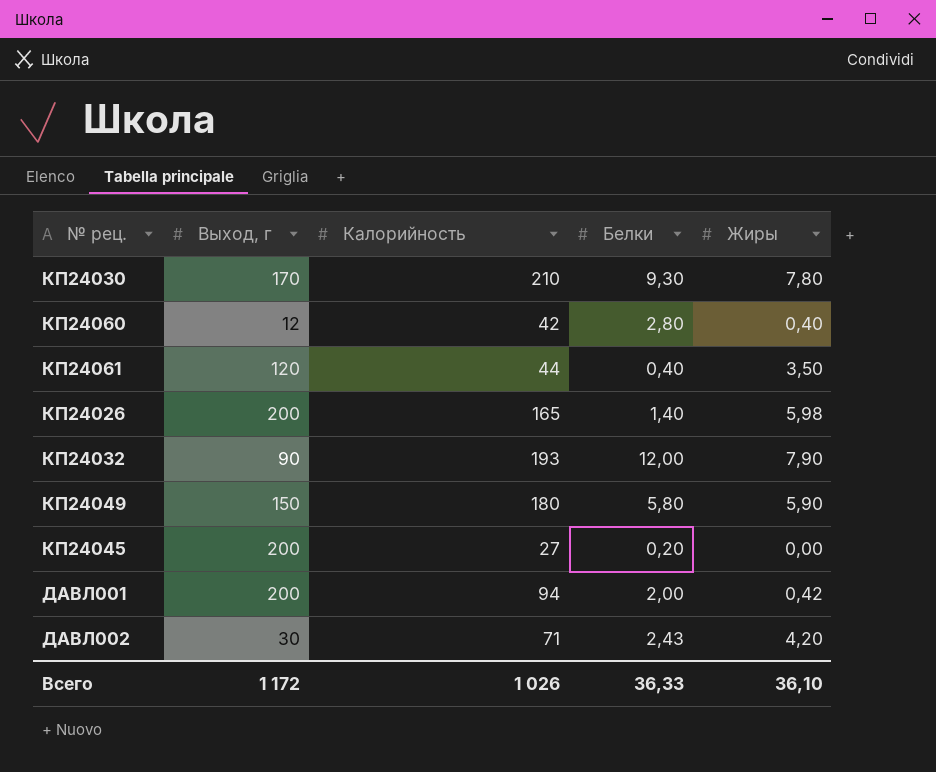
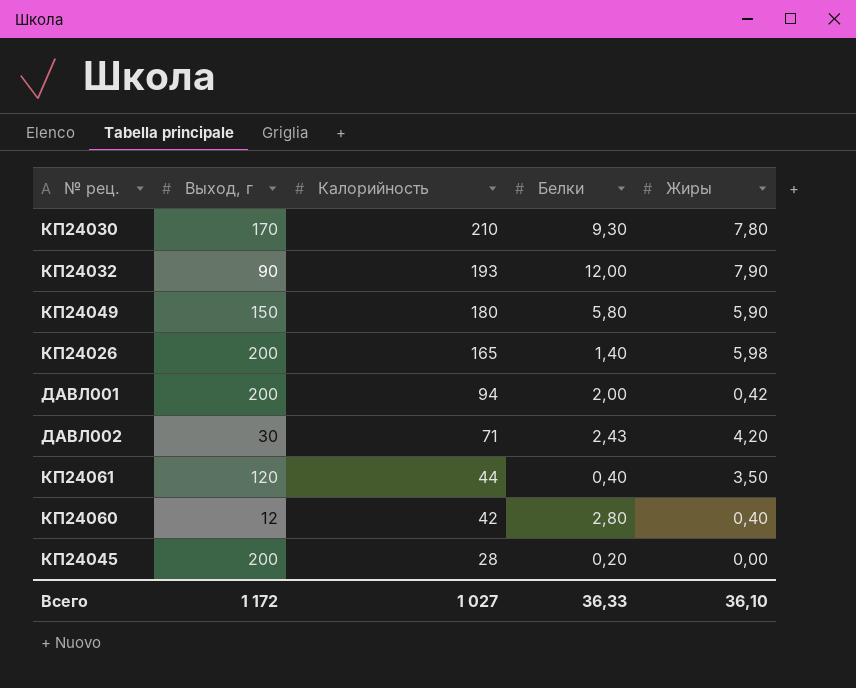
row order: none -> Калорийность descending
КП24045 | Калорийность: 27 -> 28
Всего | Калорийность: 1 026 -> 1 027

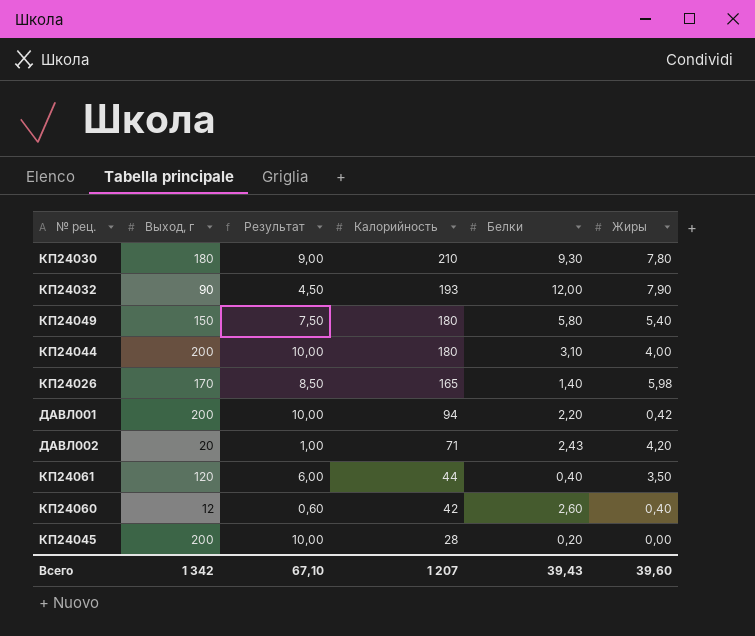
column Результат | formula: none -> [Выход, г] * 0,05
КП24030 | Выход, г: 170 -> 180
КП24049 | Жиры: 5,90 -> 5,40
row КП24044: none -> 200 | 10,00 | 180 | 3,10 | 4,00
КП24026 | Выход, г: 200 -> 170
ДАВЛ001 | Белки: 2,00 -> 2,20
ДАВЛ002 | Выход, г: 30 -> 20
КП24060 | Белки: 2,80 -> 2,60
Всего | Выход, г: 1 172 -> 1 342
Всего | Калорийность: 1 027 -> 1 207
Всего | Белки: 36,33 -> 39,43
Всего | Жиры: 36,10 -> 39,60

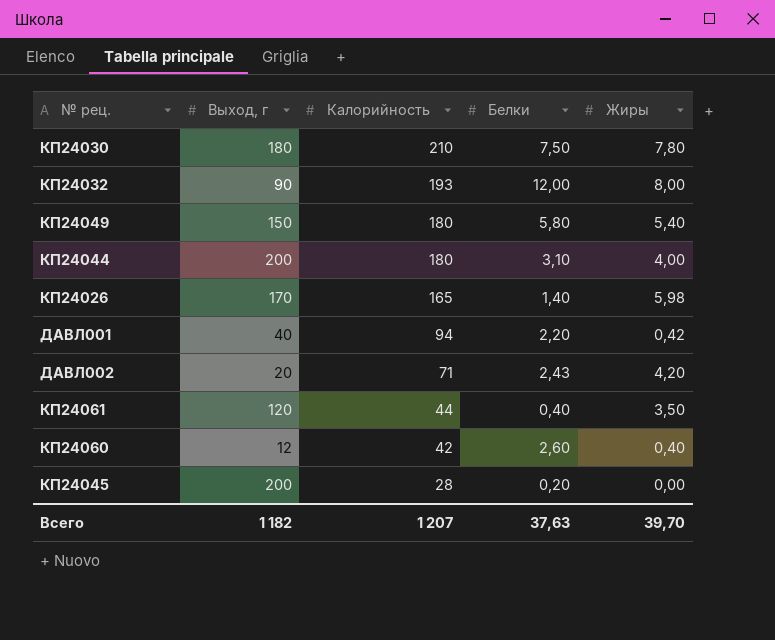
column Результат | formula: [Выход, г] * 0,05 -> none
КП24030 | Белки: 9,30 -> 7,50
КП24032 | Жиры: 7,90 -> 8,00
ДАВЛ001 | Выход, г: 200 -> 40
Всего | Выход, г: 1 342 -> 1 182
Всего | Белки: 39,43 -> 37,63
Всего | Жиры: 39,60 -> 39,70

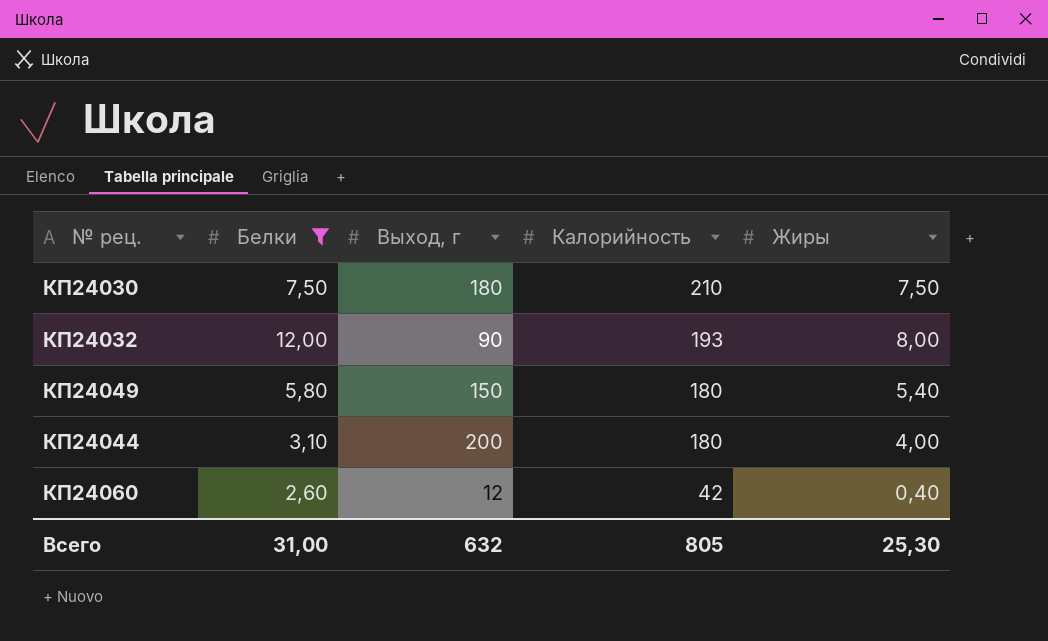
filter: none -> Белки >= 2,60
column Белки | position: 4 -> 2
КП24030 | Жиры: 7,80 -> 7,50
Всего | Белки: 37,63 -> 31,00
Всего | Выход, г: 1 182 -> 632
Всего | Калорийность: 1 207 -> 805
Всего | Жиры: 39,70 -> 25,30

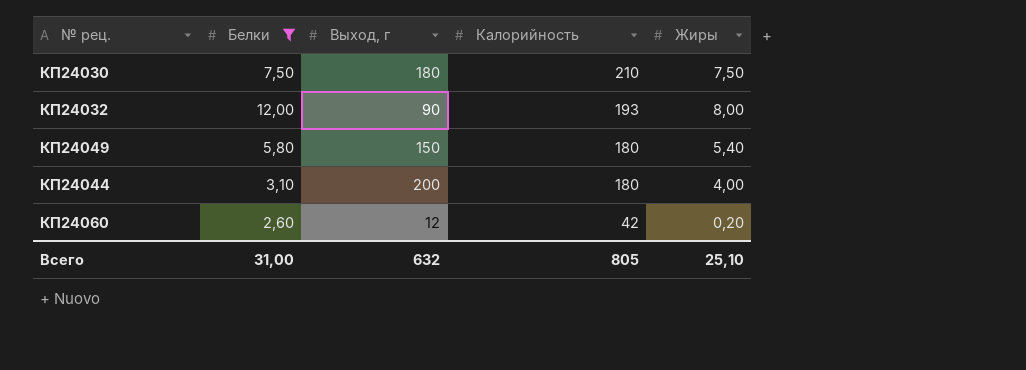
КП24060 | Жиры: 0,40 -> 0,20
Всего | Жиры: 25,30 -> 25,10

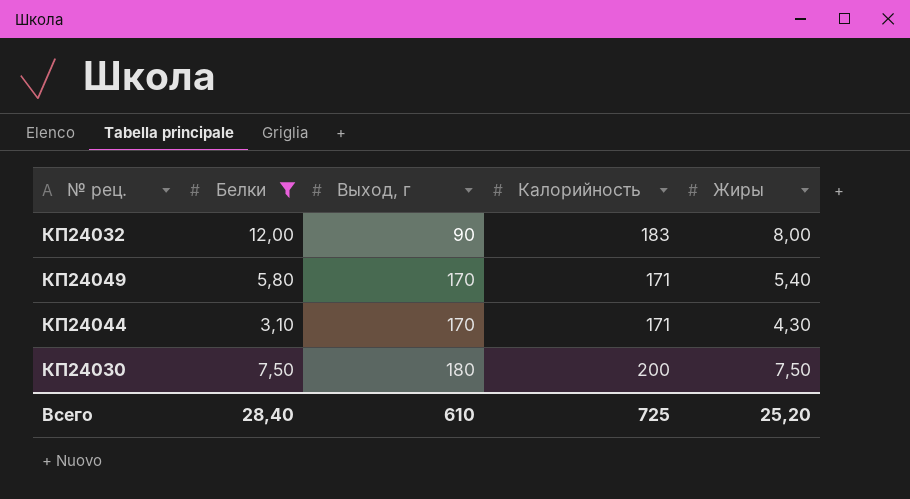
row order: Калорийность descending -> Выход, г ascending
row КП24060: 2,60 | 12 | 42 | 0,20 -> none
КП24032 | Калорийность: 193 -> 183
КП24049 | Выход, г: 150 -> 170
КП24049 | Калорийность: 180 -> 171
КП24044 | Выход, г: 200 -> 170
КП24044 | Калорийность: 180 -> 171
КП24044 | Жиры: 4,00 -> 4,30
КП24030 | Калорийность: 210 -> 200
Всего | Белки: 31,00 -> 28,40
Всего | Выход, г: 632 -> 610
Всего | Калорийность: 805 -> 725
Всего | Жиры: 25,10 -> 25,20

